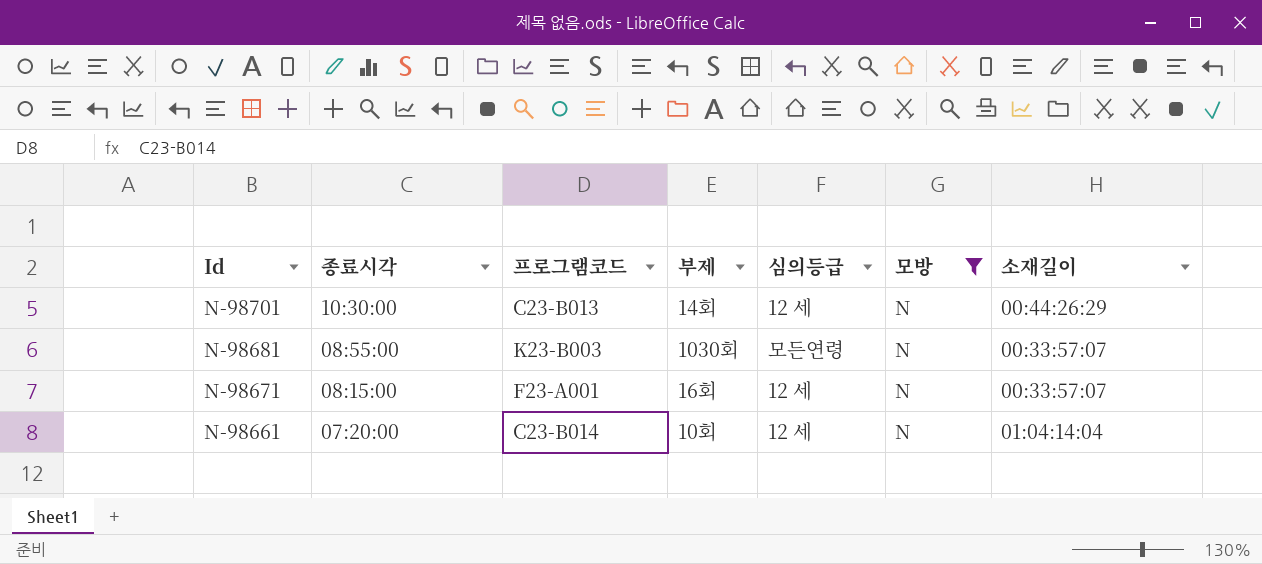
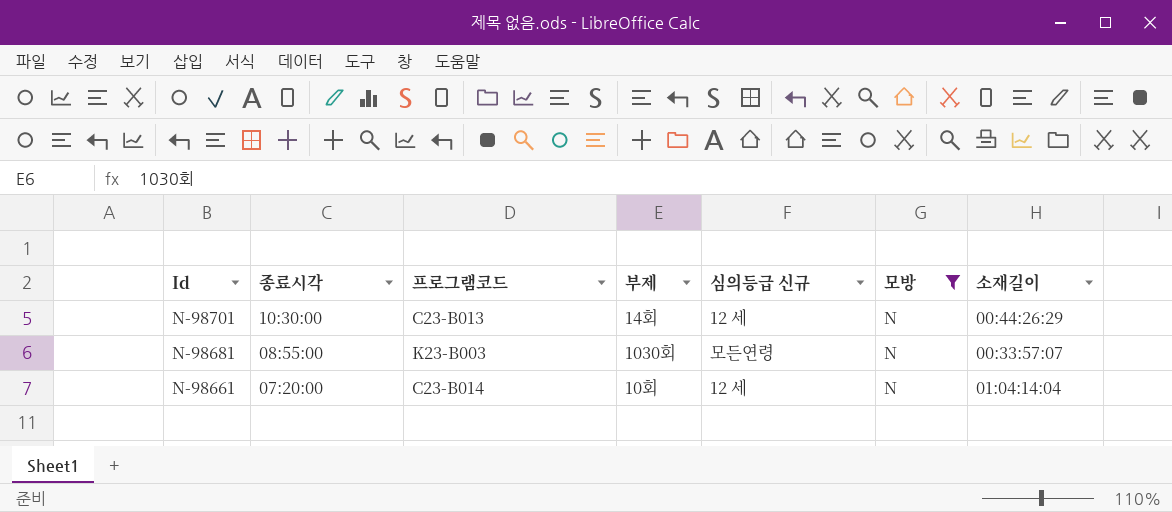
column name: 심의등급 -> 심의등급 신규
row N-98671: 08:15:00 | F23-A001 | 16회 | 12 세 | N | 00:33:57:07 -> none

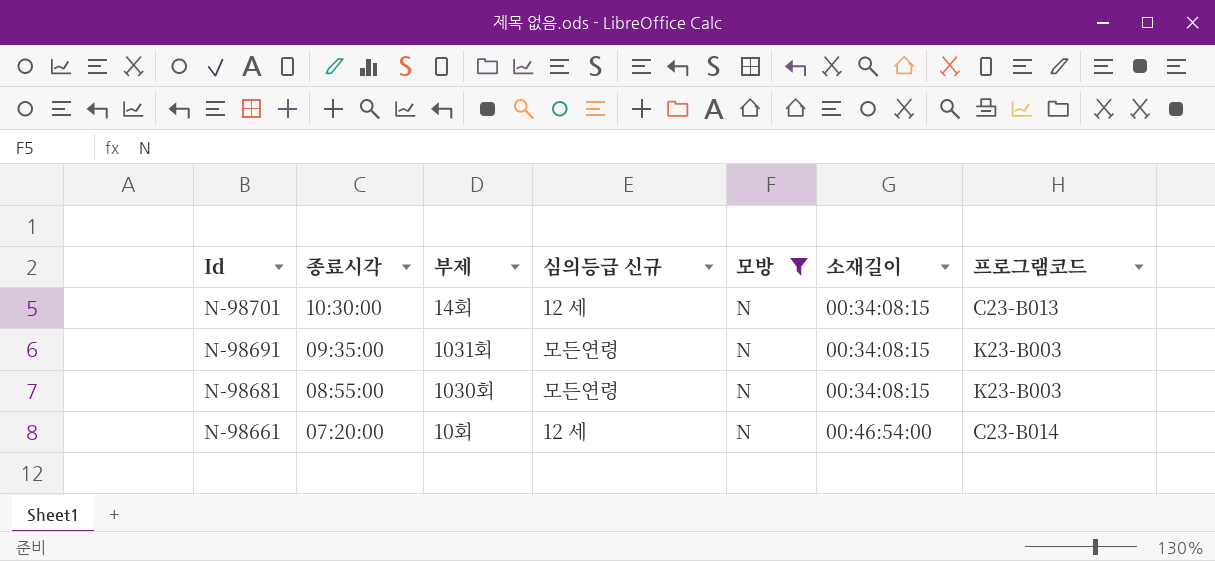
column 프로그램코드 | position: 3 -> 7
N-98701 | 소재길이: 00:44:26:29 -> 00:34:08:15
row N-98691: none -> 09:35:00 | 1031회 | 모든연령 | N | 00:34:08:15 | K23-B003
N-98681 | 소재길이: 00:33:57:07 -> 00:34:08:15
N-98661 | 소재길이: 01:04:14:04 -> 00:46:54:00

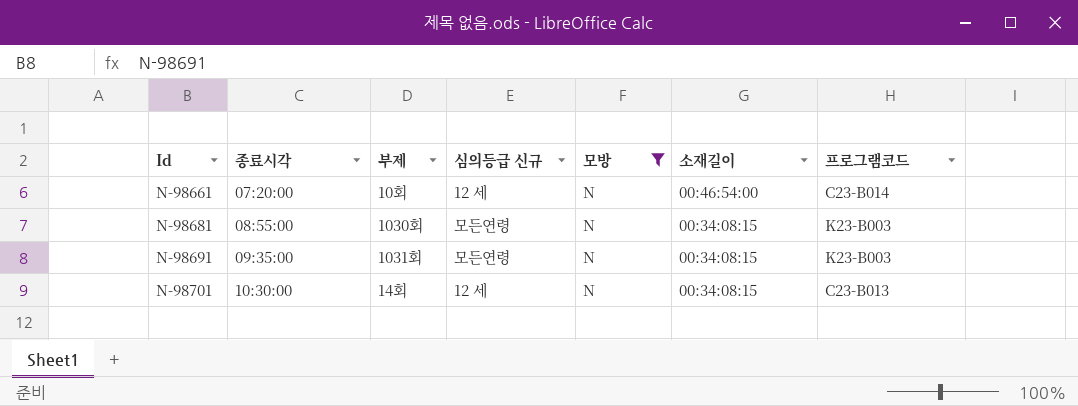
row order: Id descending -> Id ascending

